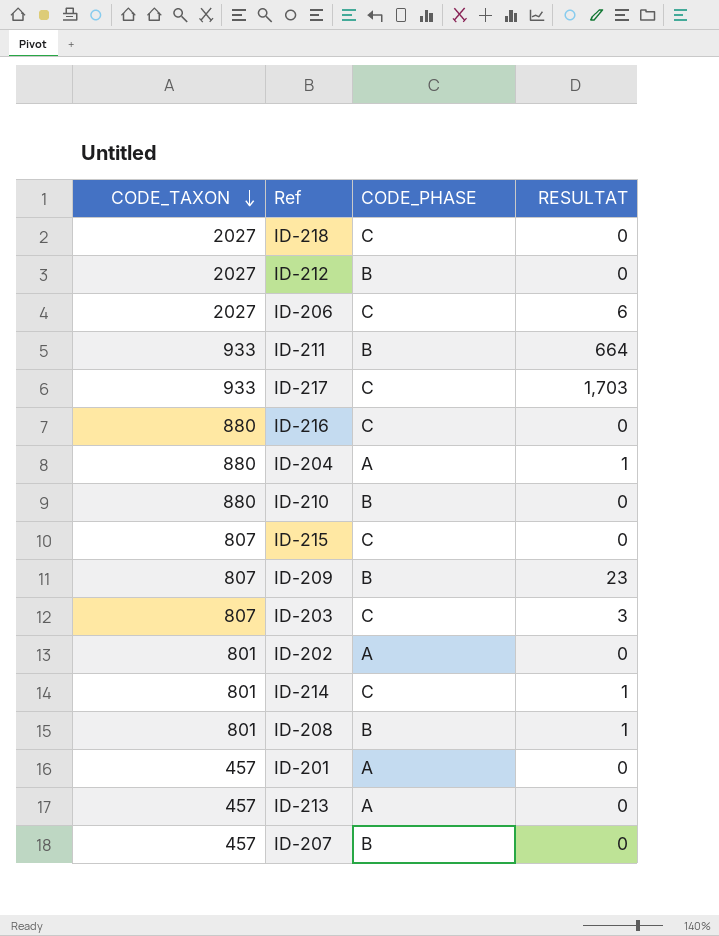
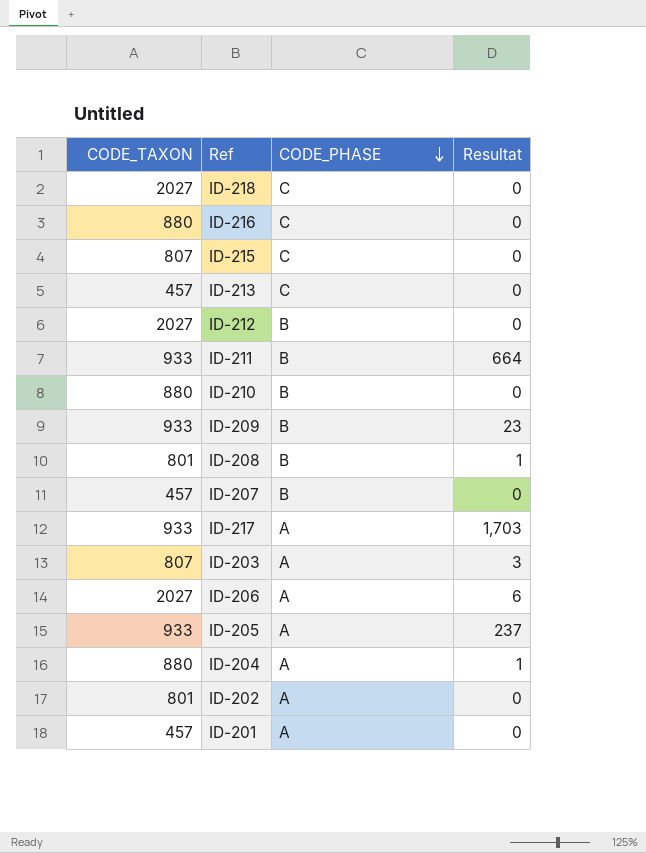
row order: CODE_TAXON descending -> CODE_PHASE descending
column name: RESULTAT -> Resultat
row ID-214: 801 | C | 1 -> none
ID-213 | CODE_PHASE: A -> C
ID-209 | CODE_TAXON: 807 -> 933
ID-217 | CODE_PHASE: C -> A
ID-203 | CODE_PHASE: C -> A
ID-206 | CODE_PHASE: C -> A
row ID-205: none -> 933 | A | 237

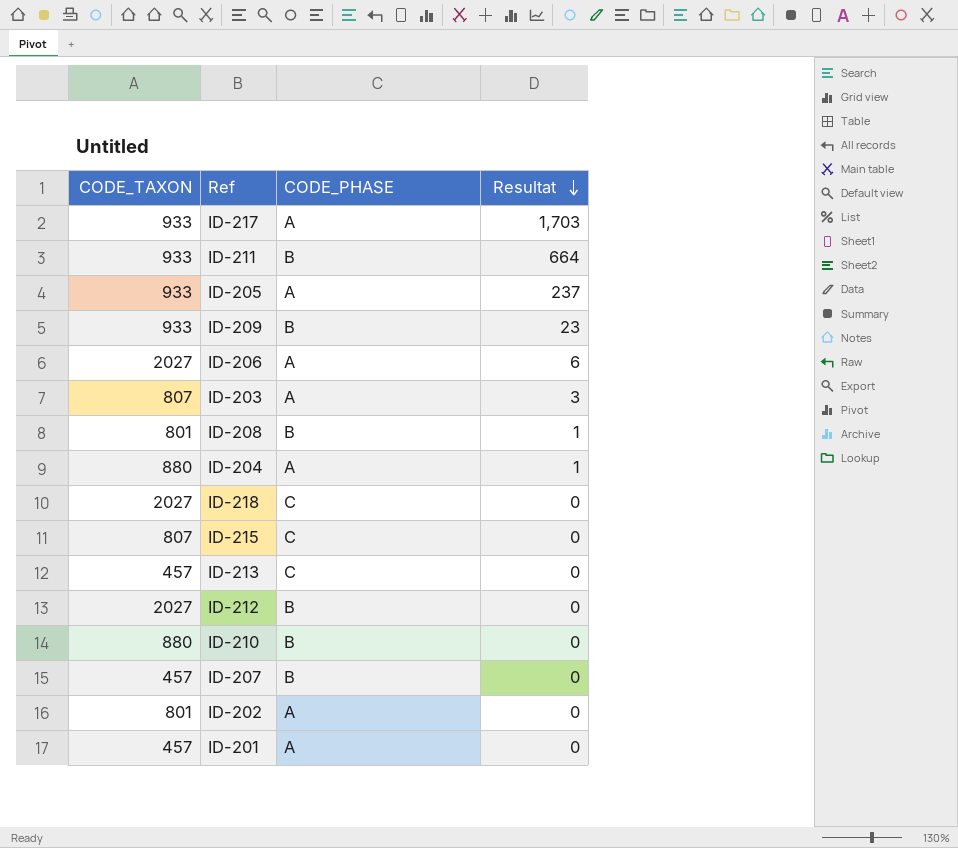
row order: CODE_PHASE descending -> Resultat descending
row ID-216: 880 | C | 0 -> none

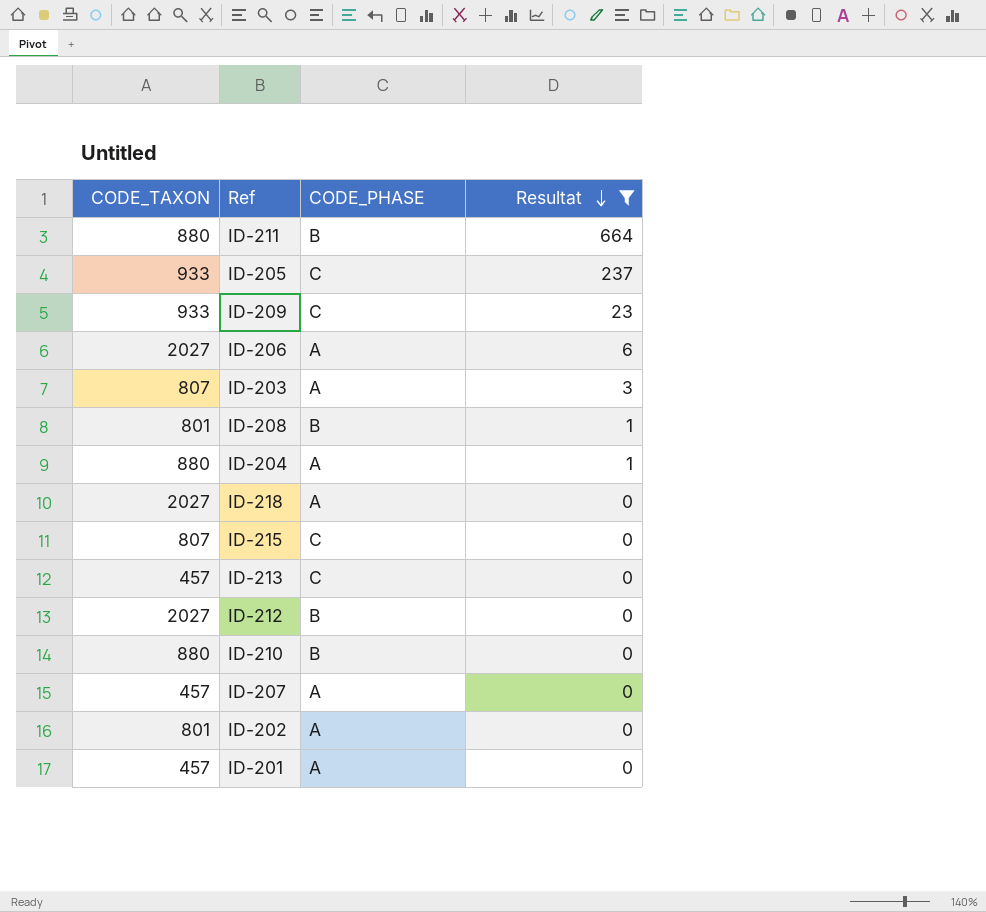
filter: none -> Resultat != 1,703
ID-211 | CODE_TAXON: 933 -> 880
ID-205 | CODE_PHASE: A -> C
ID-209 | CODE_PHASE: B -> C
ID-218 | CODE_PHASE: C -> A
ID-207 | CODE_PHASE: B -> A

